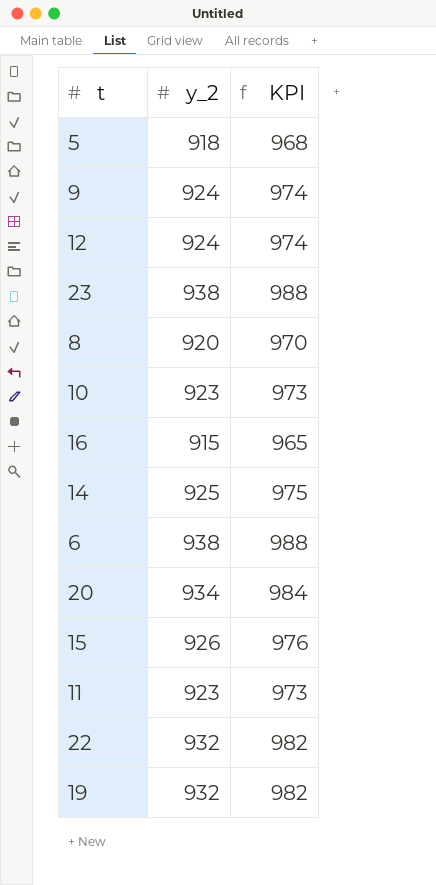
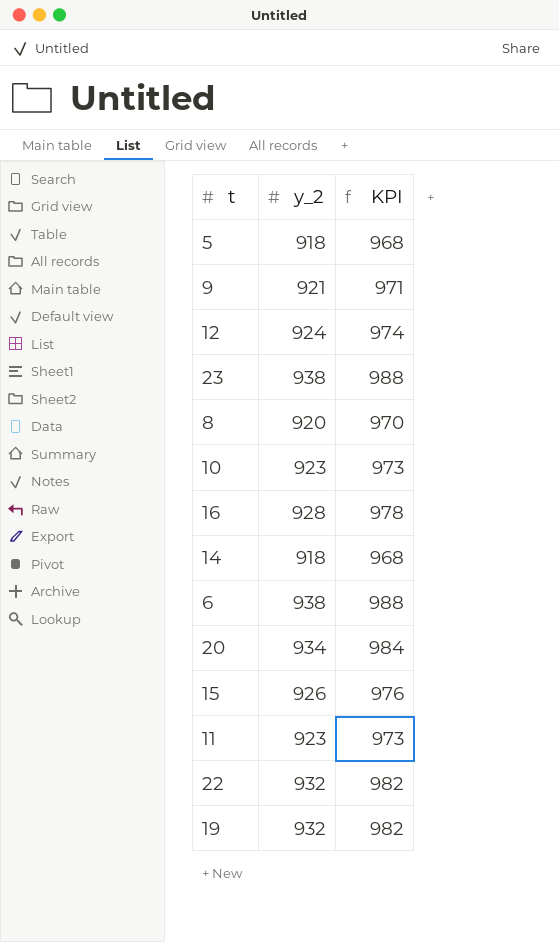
9 | y_2: 924 -> 921
9 | KPI: 974 -> 971
16 | y_2: 915 -> 928
16 | KPI: 965 -> 978
14 | y_2: 925 -> 918
14 | KPI: 975 -> 968

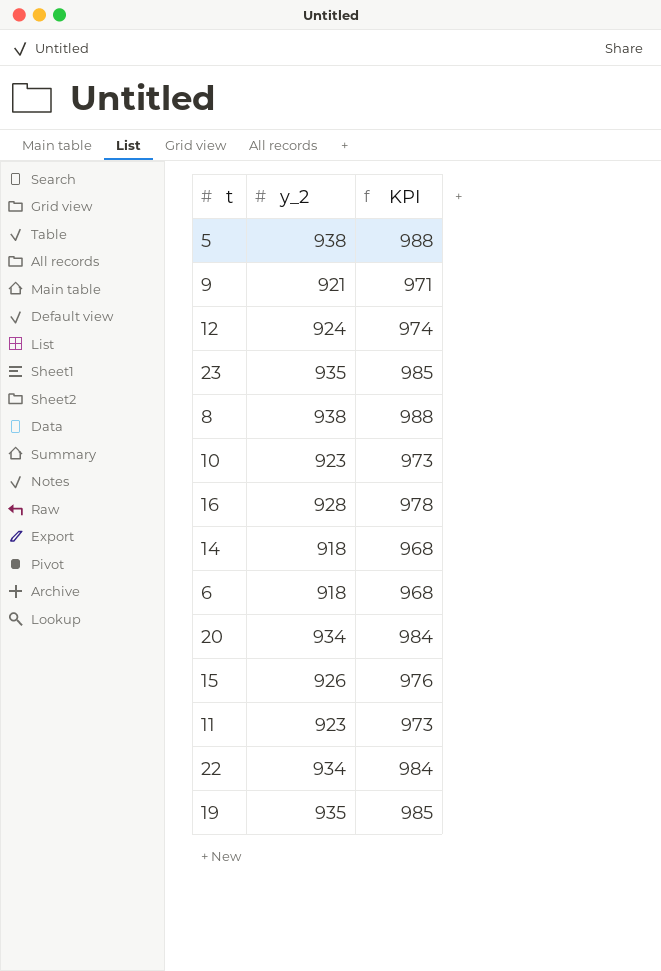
5 | y_2: 918 -> 938
5 | KPI: 968 -> 988
23 | y_2: 938 -> 935
23 | KPI: 988 -> 985
8 | y_2: 920 -> 938
8 | KPI: 970 -> 988
6 | y_2: 938 -> 918
6 | KPI: 988 -> 968
22 | y_2: 932 -> 934
22 | KPI: 982 -> 984
19 | y_2: 932 -> 935
19 | KPI: 982 -> 985

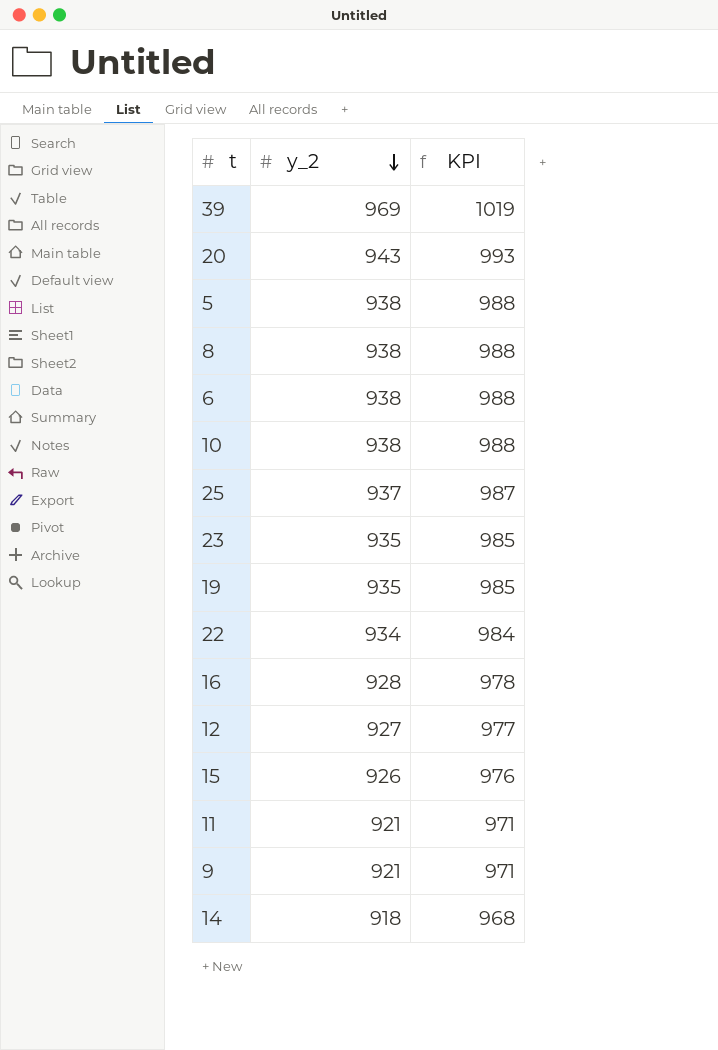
row order: none -> y_2 descending
row 39: none -> 969 | 1019
20 | y_2: 934 -> 943
20 | KPI: 984 -> 993
6 | y_2: 918 -> 938
6 | KPI: 968 -> 988
10 | y_2: 923 -> 938
10 | KPI: 973 -> 988
row 25: none -> 937 | 987
12 | y_2: 924 -> 927
12 | KPI: 974 -> 977
11 | y_2: 923 -> 921
11 | KPI: 973 -> 971

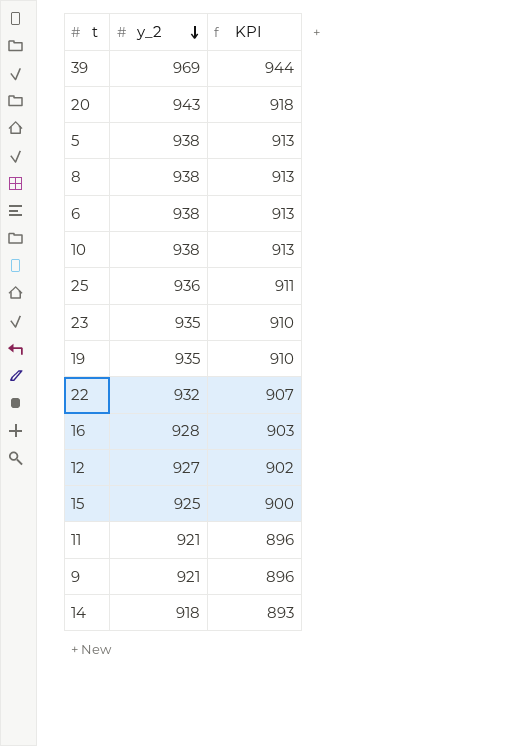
column KPI | formula: [y_2] + 50 -> [y_2] - 25
25 | y_2: 937 -> 936
22 | y_2: 934 -> 932
15 | y_2: 926 -> 925

